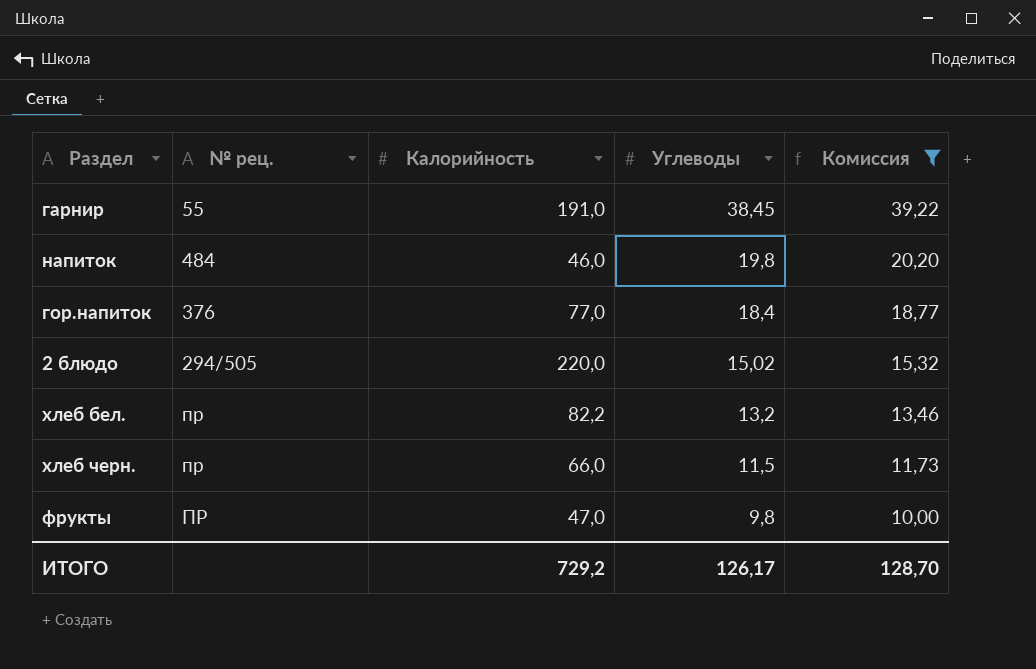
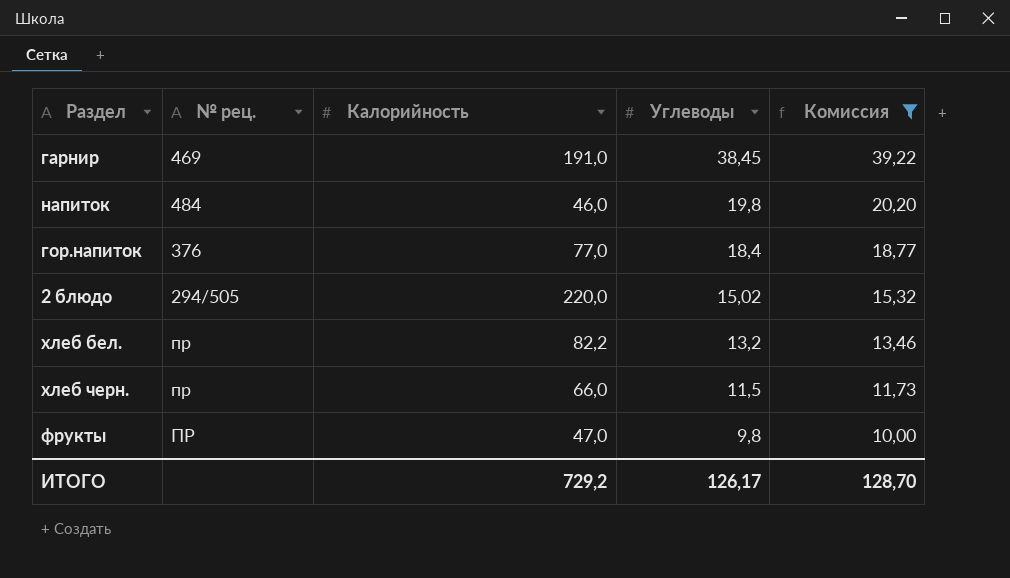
гарнир | № рец.: 55 -> 469

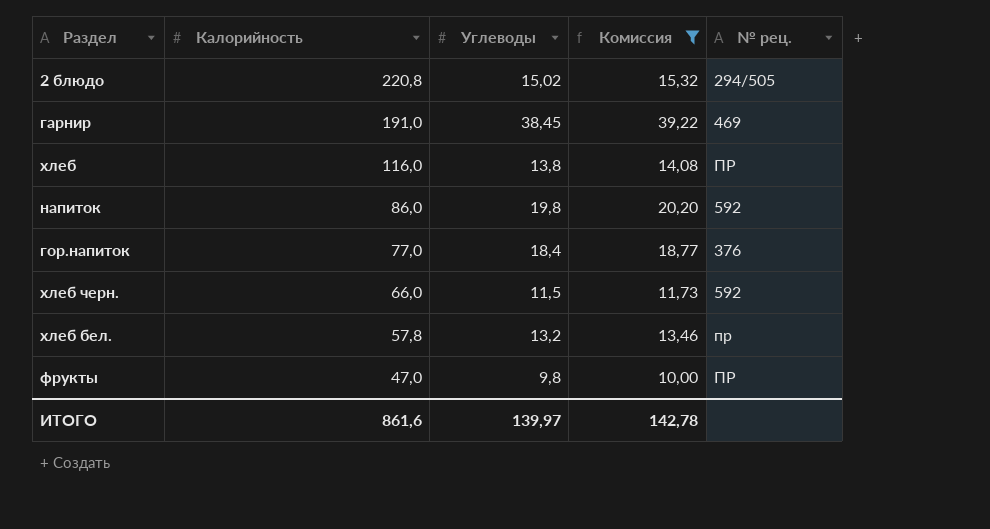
row order: Углеводы descending -> Калорийность descending
column № рец. | position: 2 -> 5
2 блюдо | Калорийность: 220,0 -> 220,8
row хлеб: none -> 116,0 | 13,8 | 14,08 | ПР
напиток | Калорийность: 46,0 -> 86,0
напиток | № рец.: 484 -> 592
хлеб черн. | № рец.: пр -> 592
хлеб бел. | Калорийность: 82,2 -> 57,8
ИТОГО | Калорийность: 729,2 -> 861,6
ИТОГО | Углеводы: 126,17 -> 139,97
ИТОГО | Комиссия: 128,70 -> 142,78

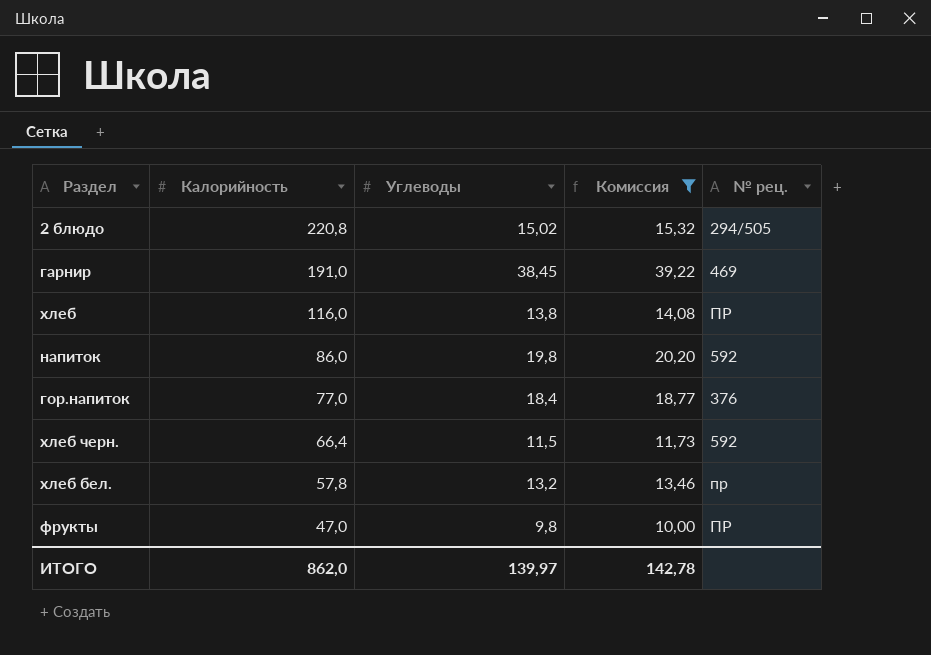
хлеб черн. | Калорийность: 66,0 -> 66,4
ИТОГО | Калорийность: 861,6 -> 862,0

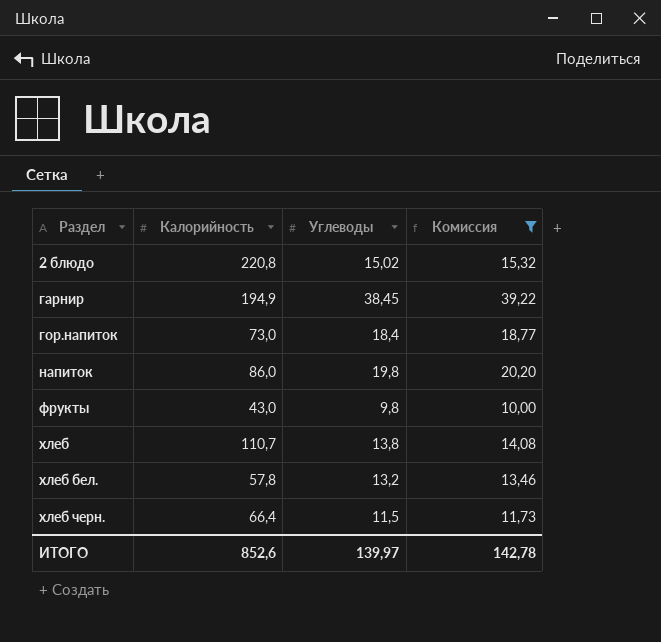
row order: Калорийность descending -> Раздел ascending
column № рец. | position: 5 -> none
гарнир | Калорийность: 191,0 -> 194,9
гор.напиток | Калорийность: 77,0 -> 73,0
фрукты | Калорийность: 47,0 -> 43,0
хлеб | Калорийность: 116,0 -> 110,7
ИТОГО | Калорийность: 862,0 -> 852,6

